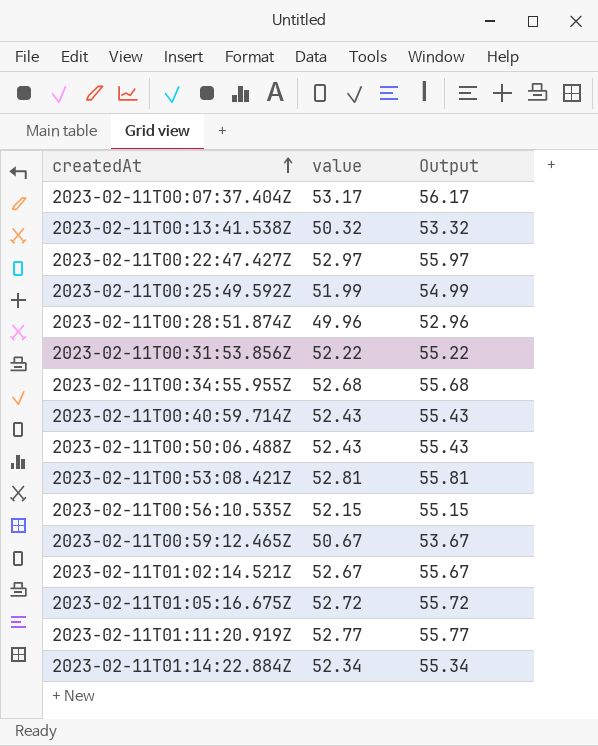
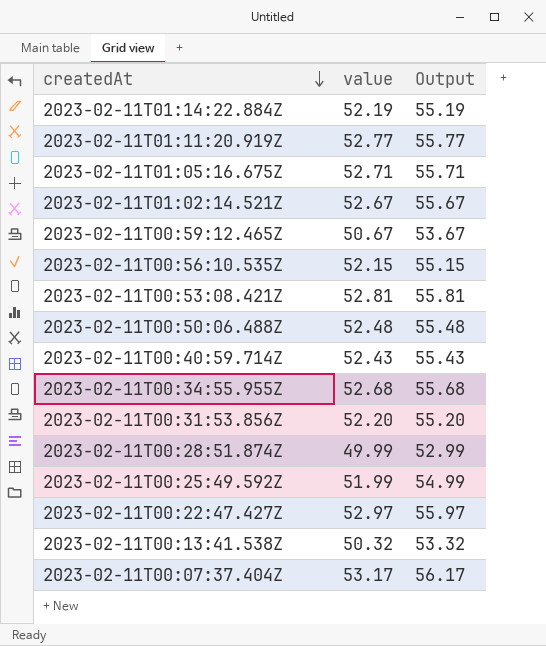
row order: createdAt ascending -> createdAt descending
2023-02-11T01:14:22.884Z | value: 52.34 -> 52.19
2023-02-11T01:14:22.884Z | Output: 55.34 -> 55.19
2023-02-11T01:05:16.675Z | value: 52.72 -> 52.71
2023-02-11T01:05:16.675Z | Output: 55.72 -> 55.71
2023-02-11T00:50:06.488Z | value: 52.43 -> 52.48
2023-02-11T00:50:06.488Z | Output: 55.43 -> 55.48
2023-02-11T00:31:53.856Z | value: 52.22 -> 52.20
2023-02-11T00:31:53.856Z | Output: 55.22 -> 55.20
2023-02-11T00:28:51.874Z | value: 49.96 -> 49.99
2023-02-11T00:28:51.874Z | Output: 52.96 -> 52.99

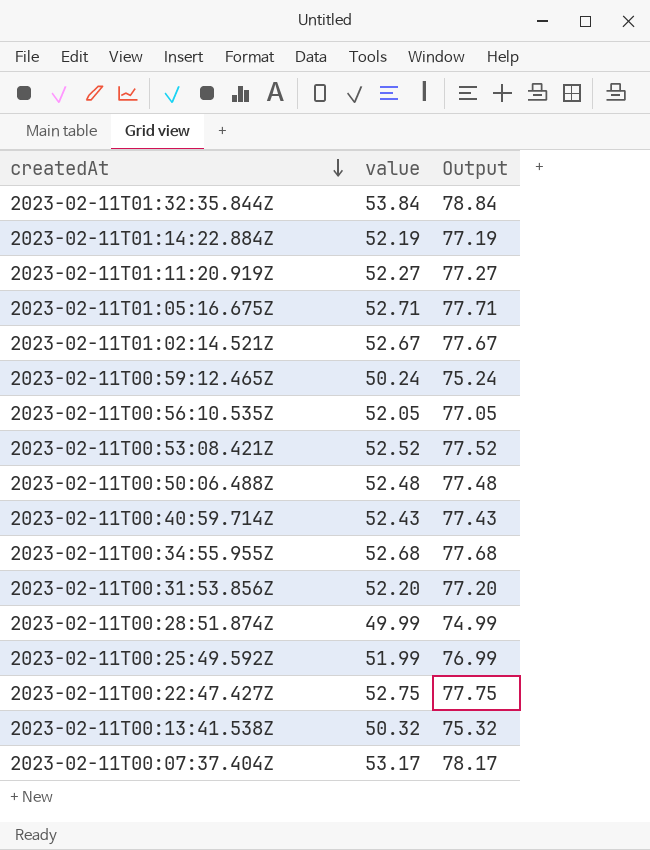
column Output | formula: [value] + 3 -> [value] + 25
row 2023-02-11T01:32:35.844Z: none -> 53.84 | 78.84
2023-02-11T01:11:20.919Z | value: 52.77 -> 52.27
2023-02-11T00:59:12.465Z | value: 50.67 -> 50.24
2023-02-11T00:56:10.535Z | value: 52.15 -> 52.05
2023-02-11T00:53:08.421Z | value: 52.81 -> 52.52
2023-02-11T00:22:47.427Z | value: 52.97 -> 52.75

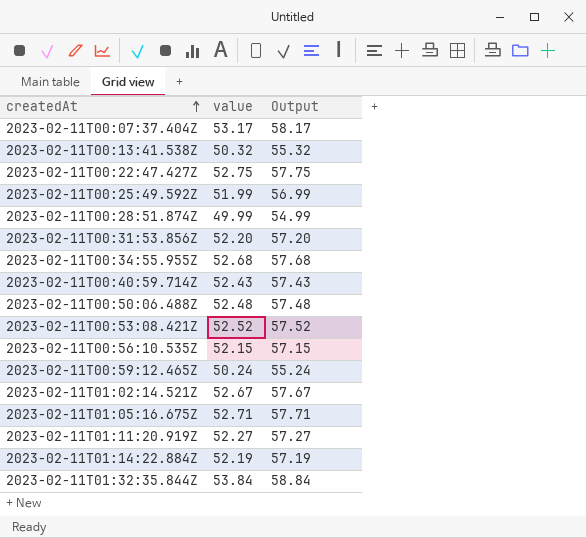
row order: createdAt descending -> createdAt ascending
column Output | formula: [value] + 25 -> [value] + 5
2023-02-11T00:56:10.535Z | value: 52.05 -> 52.15

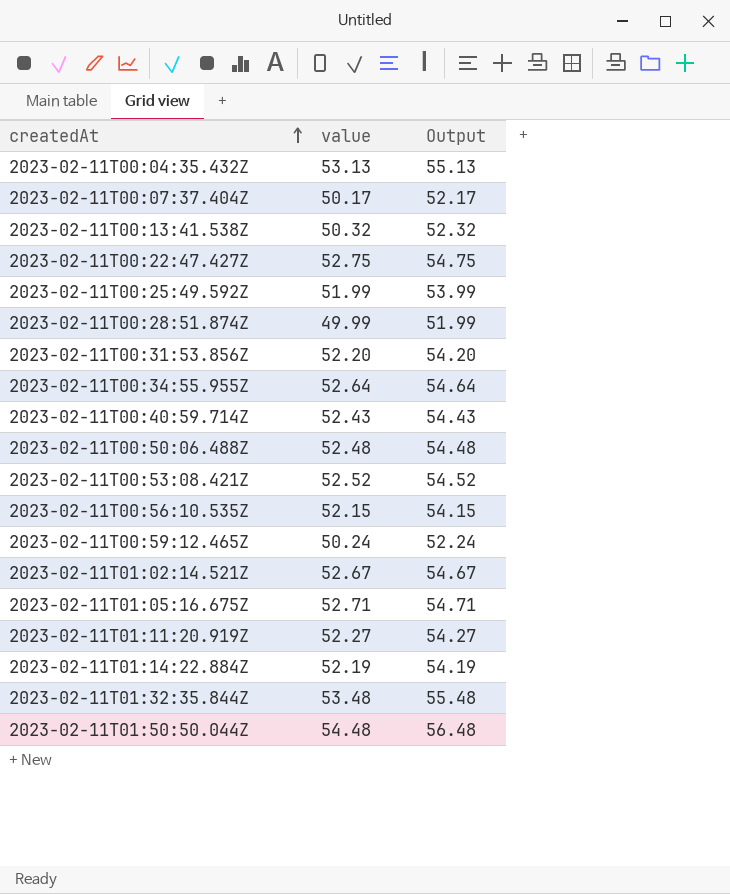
column Output | formula: [value] + 5 -> [value] + 2
row 2023-02-11T00:04:35.432Z: none -> 53.13 | 55.13
2023-02-11T00:07:37.404Z | value: 53.17 -> 50.17
2023-02-11T00:34:55.955Z | value: 52.68 -> 52.64
2023-02-11T01:32:35.844Z | value: 53.84 -> 53.48
row 2023-02-11T01:50:50.044Z: none -> 54.48 | 56.48

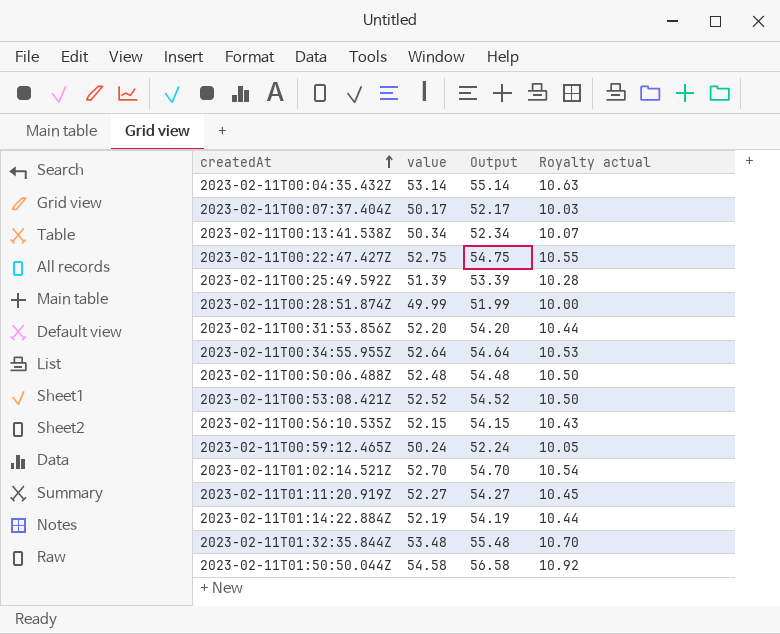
column Royalty actual | formula: none -> [value] * 0.2
row 2023-02-11T00:40:59.714Z: 52.43 | 54.43 -> none
row 2023-02-11T01:05:16.675Z: 52.71 | 54.71 -> none
2023-02-11T00:04:35.432Z | value: 53.13 -> 53.14
2023-02-11T00:04:35.432Z | Output: 55.13 -> 55.14
2023-02-11T00:13:41.538Z | value: 50.32 -> 50.34
2023-02-11T00:13:41.538Z | Output: 52.32 -> 52.34
2023-02-11T00:25:49.592Z | value: 51.99 -> 51.39
2023-02-11T00:25:49.592Z | Output: 53.99 -> 53.39
2023-02-11T01:02:14.521Z | value: 52.67 -> 52.70
2023-02-11T01:02:14.521Z | Output: 54.67 -> 54.70
2023-02-11T01:50:50.044Z | value: 54.48 -> 54.58
2023-02-11T01:50:50.044Z | Output: 56.48 -> 56.58

